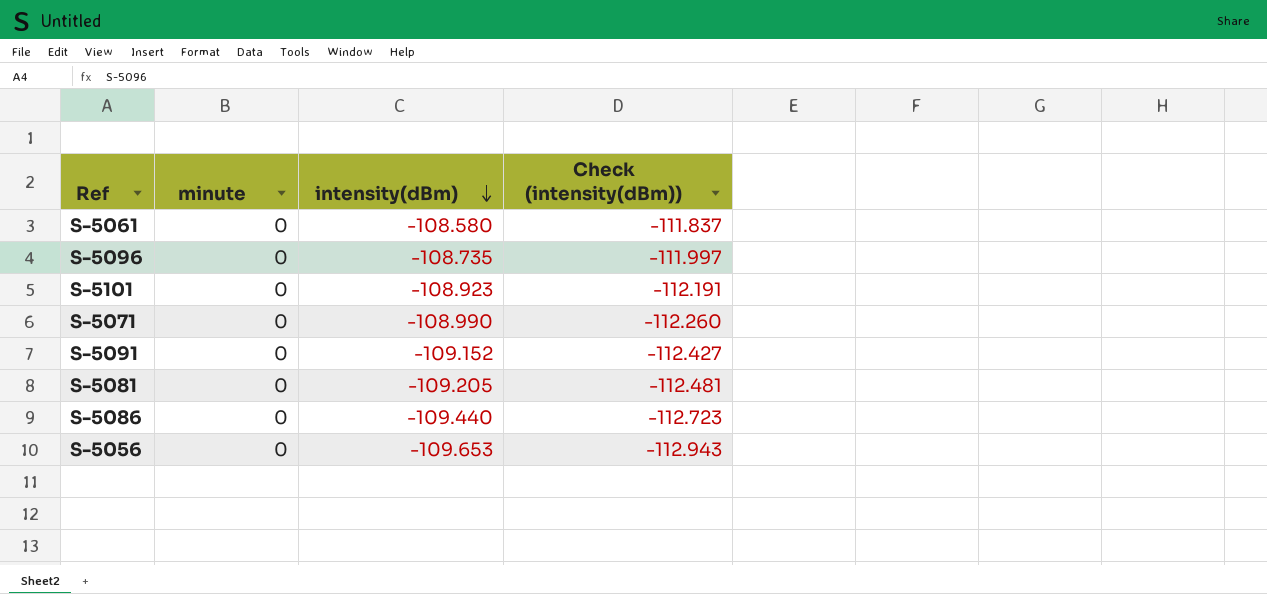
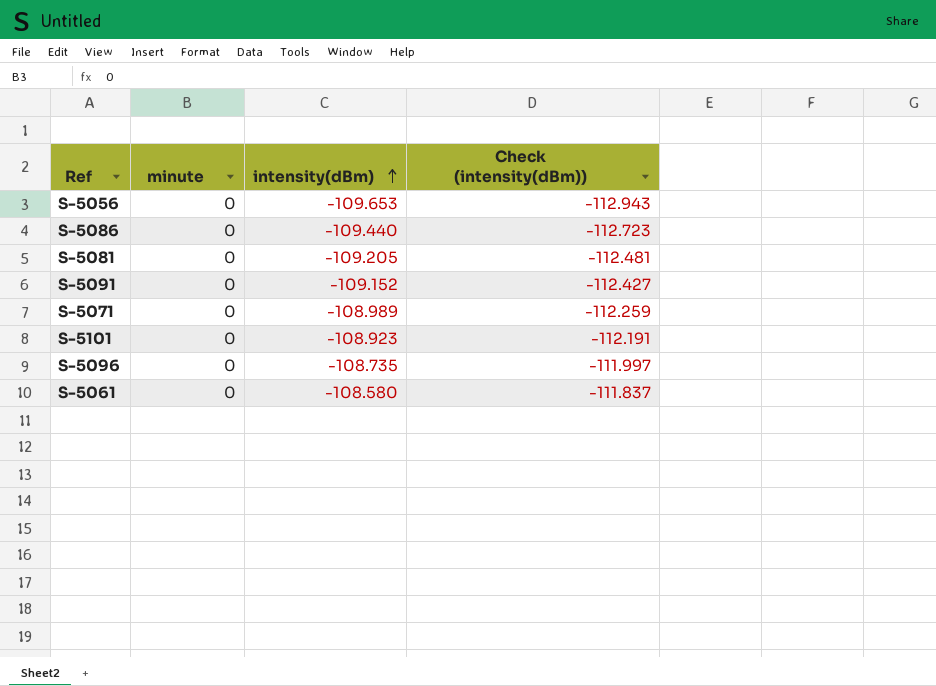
row order: intensity(dBm) descending -> intensity(dBm) ascending
S-5071 | intensity(dBm): -108.990 -> -108.989
S-5071 | Check (intensity(dBm)): -112.260 -> -112.259

